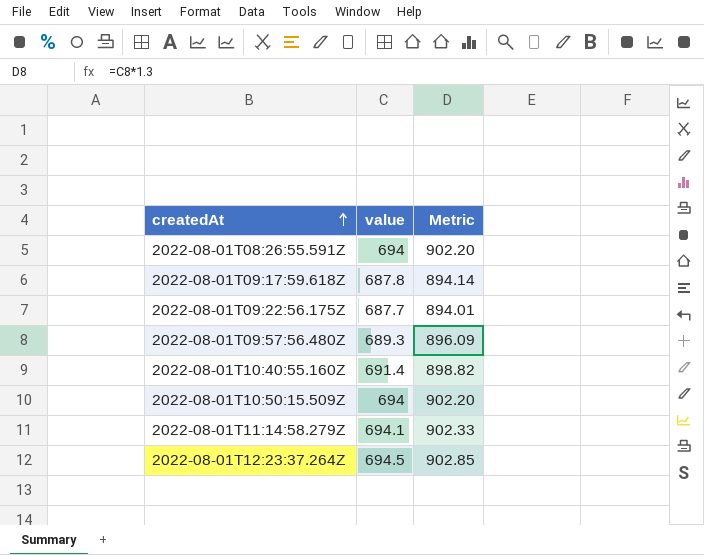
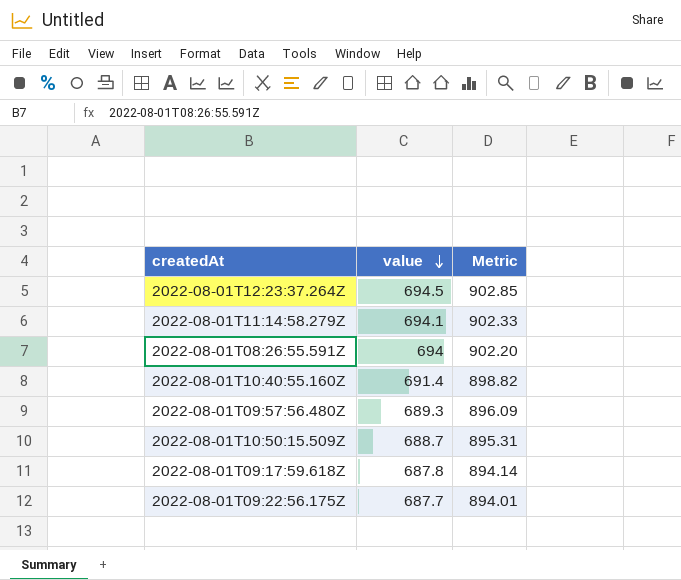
row order: createdAt ascending -> value descending
2022-08-01T10:50:15.509Z | value: 694 -> 688.7
2022-08-01T10:50:15.509Z | Metric: 902.20 -> 895.31

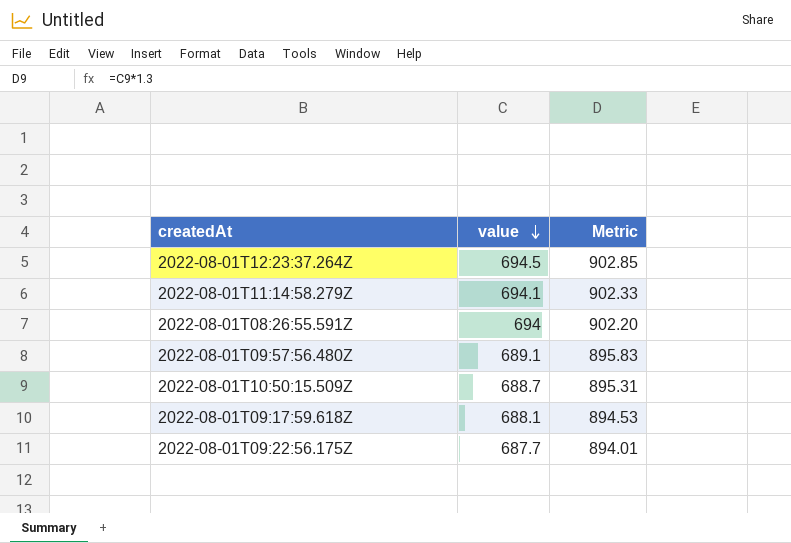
row 2022-08-01T10:40:55.160Z: 691.4 | 898.82 -> none
2022-08-01T09:57:56.480Z | value: 689.3 -> 689.1
2022-08-01T09:57:56.480Z | Metric: 896.09 -> 895.83
2022-08-01T09:17:59.618Z | value: 687.8 -> 688.1
2022-08-01T09:17:59.618Z | Metric: 894.14 -> 894.53

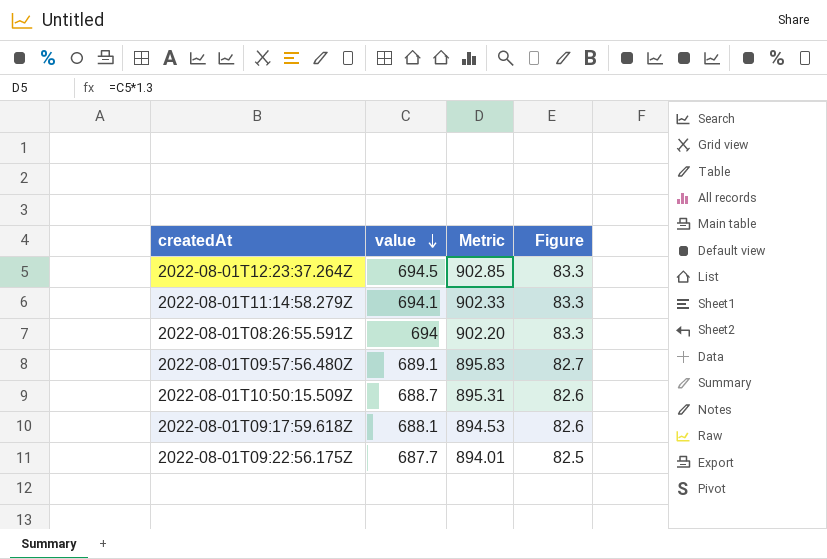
column Figure | formula: none -> [value] * 0.12

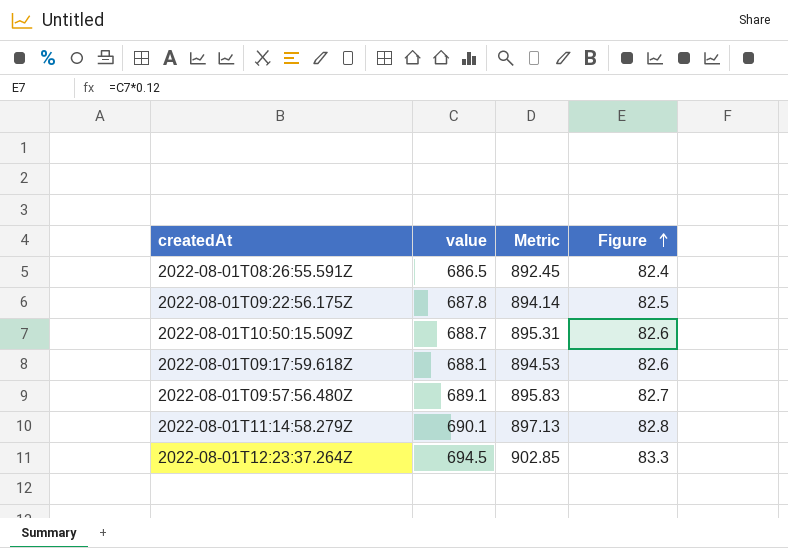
row order: value descending -> Figure ascending
2022-08-01T08:26:55.591Z | value: 694 -> 686.5
2022-08-01T08:26:55.591Z | Metric: 902.20 -> 892.45
2022-08-01T08:26:55.591Z | Figure: 83.3 -> 82.4
2022-08-01T09:22:56.175Z | value: 687.7 -> 687.8
2022-08-01T09:22:56.175Z | Metric: 894.01 -> 894.14
2022-08-01T11:14:58.279Z | value: 694.1 -> 690.1
2022-08-01T11:14:58.279Z | Metric: 902.33 -> 897.13
2022-08-01T11:14:58.279Z | Figure: 83.3 -> 82.8

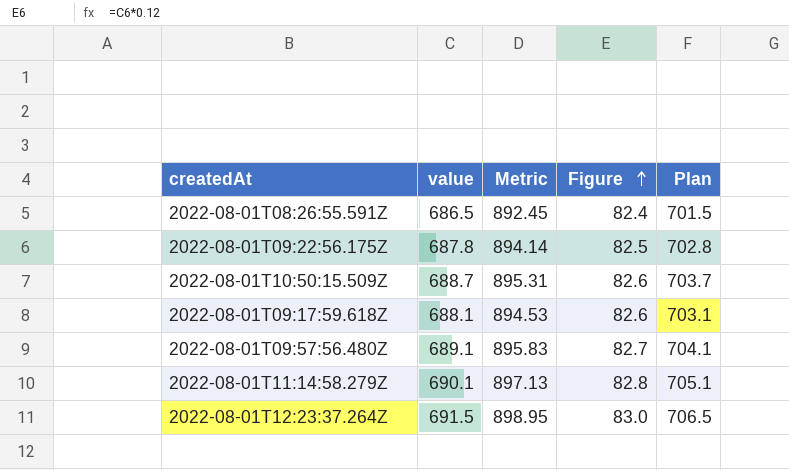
column Plan | formula: none -> [value] + 15
2022-08-01T12:23:37.264Z | value: 694.5 -> 691.5
2022-08-01T12:23:37.264Z | Metric: 902.85 -> 898.95
2022-08-01T12:23:37.264Z | Figure: 83.3 -> 83.0

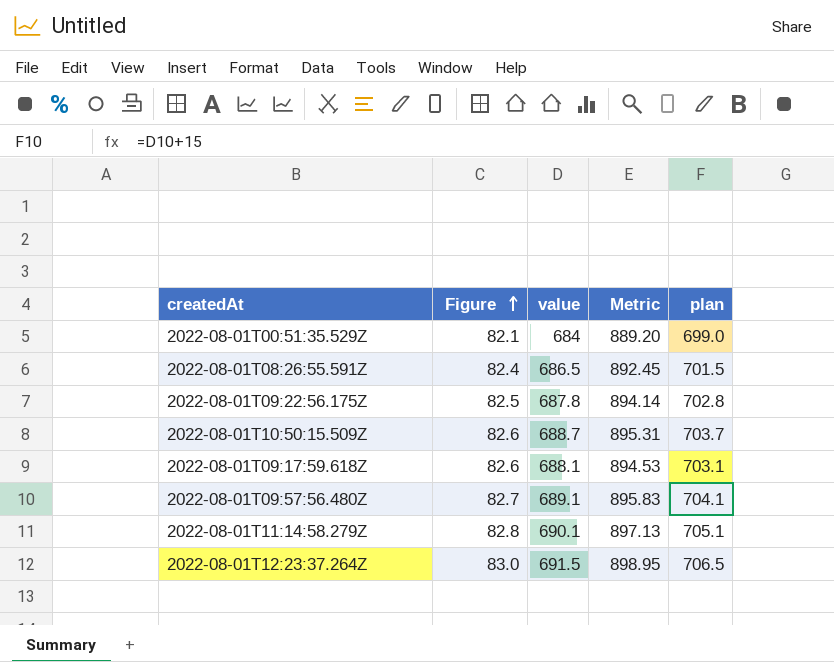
column Figure | position: 4 -> 2
column name: Plan -> plan
row 2022-08-01T00:51:35.529Z: none -> 82.1 | 684 | 889.20 | 699.0

